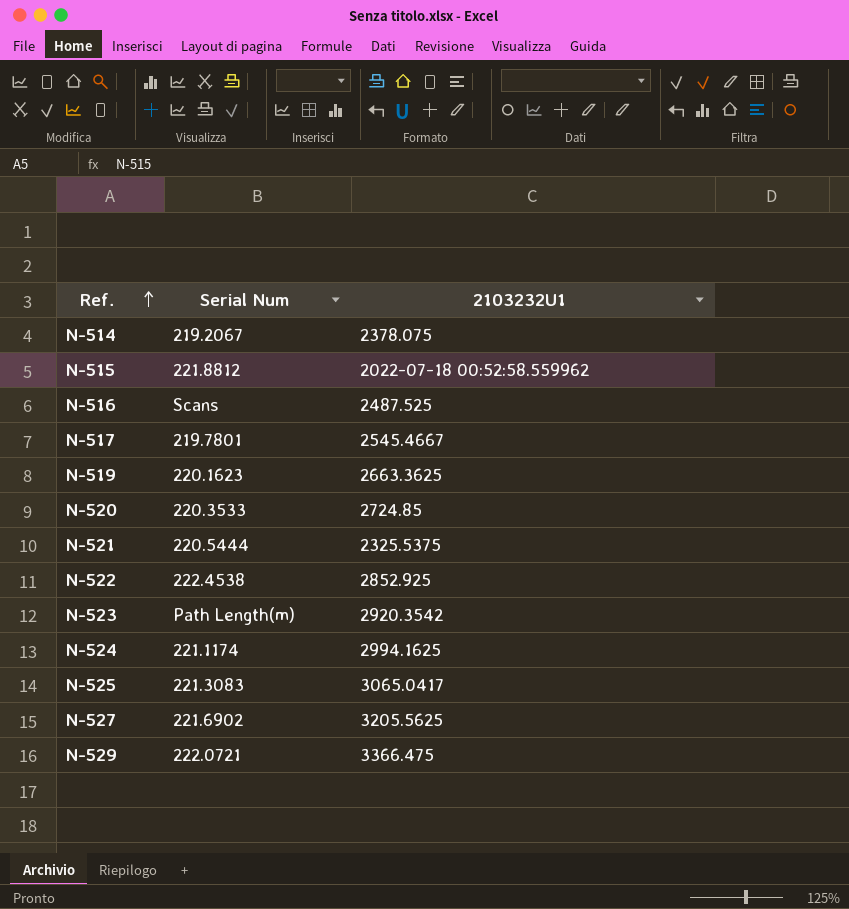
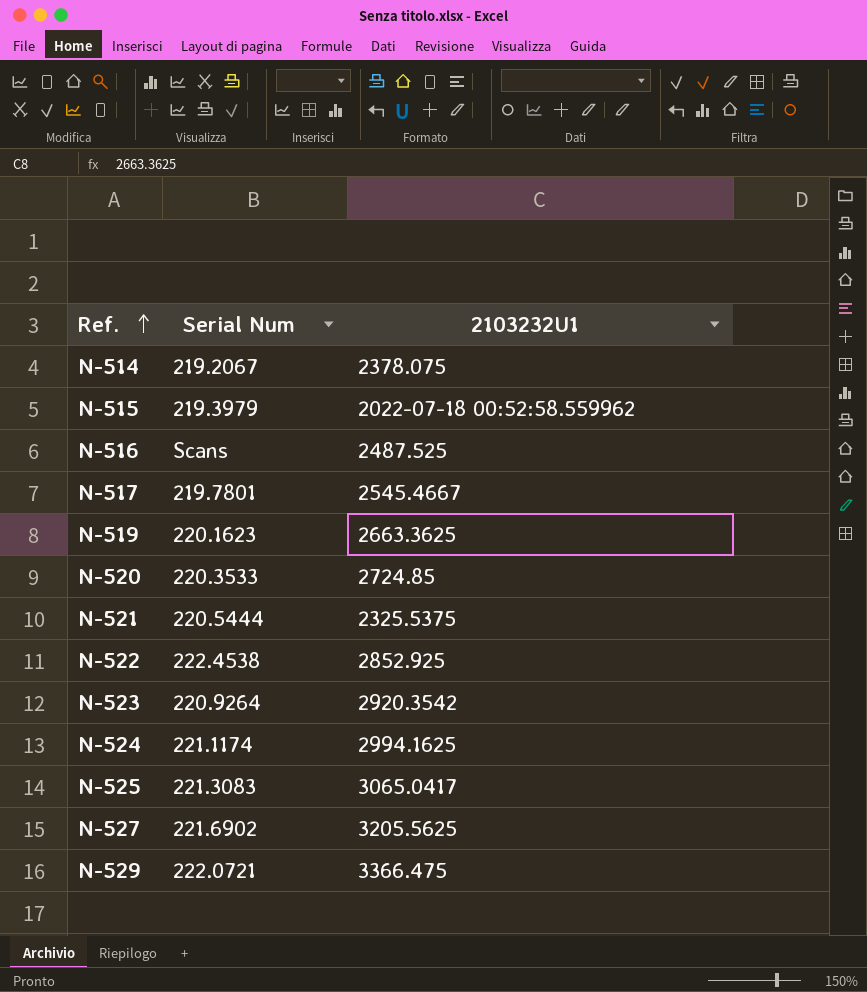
N-515 | Serial Num: 221.8812 -> 219.3979
N-523 | Serial Num: Path Length(m) -> 220.9264

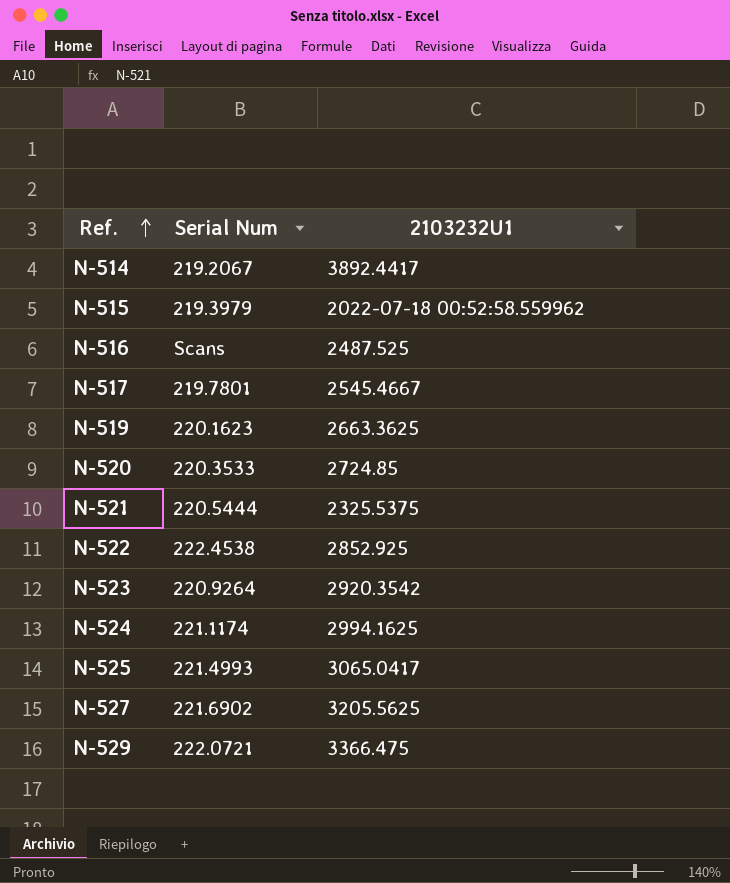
N-514 | 2103232U1: 2378.075 -> 3892.4417
N-525 | Serial Num: 221.3083 -> 221.4993

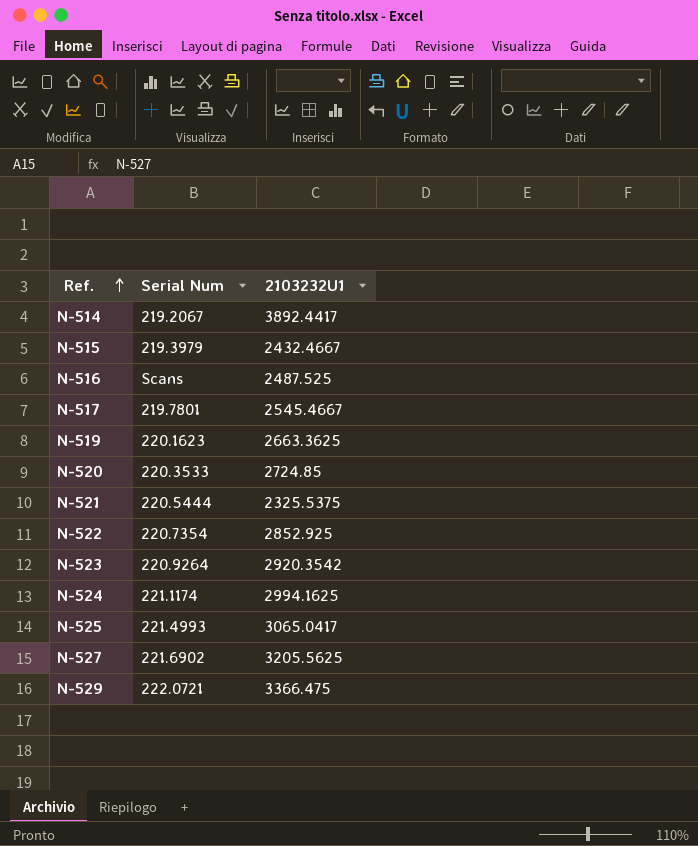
N-515 | 2103232U1: 2022-07-18 00:52:58.559962 -> 2432.4667
N-522 | Serial Num: 222.4538 -> 220.7354

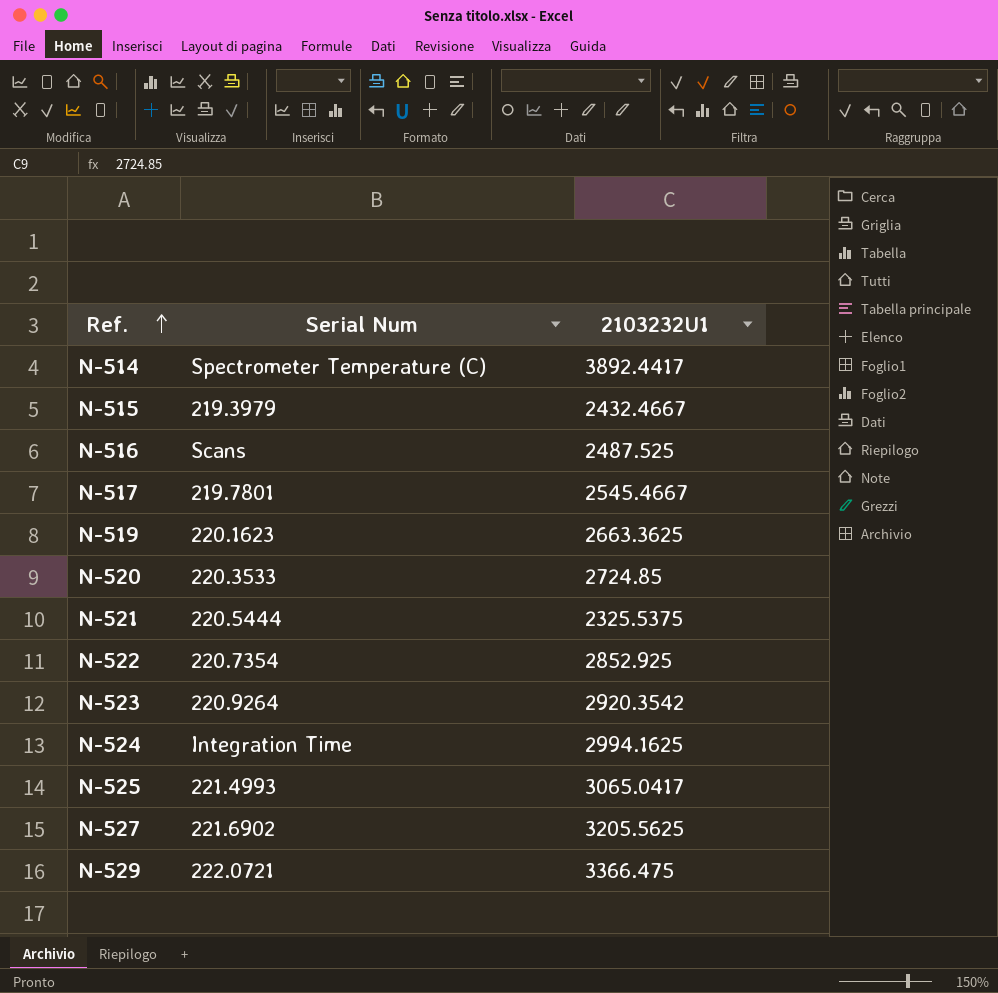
N-514 | Serial Num: 219.2067 -> Spectrometer Temperature (C)
N-524 | Serial Num: 221.1174 -> Integration Time

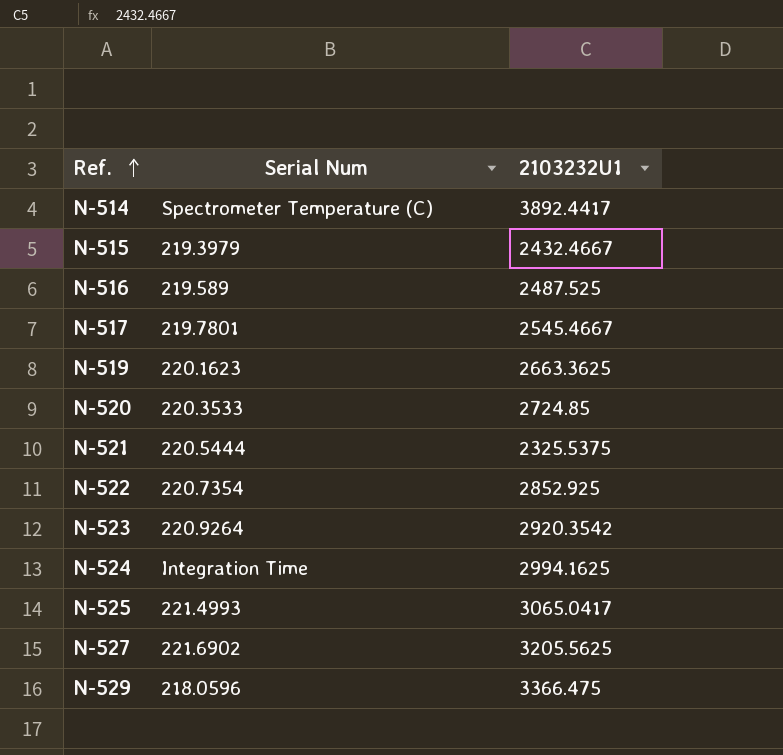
N-516 | Serial Num: Scans -> 219.589
N-529 | Serial Num: 222.0721 -> 218.0596

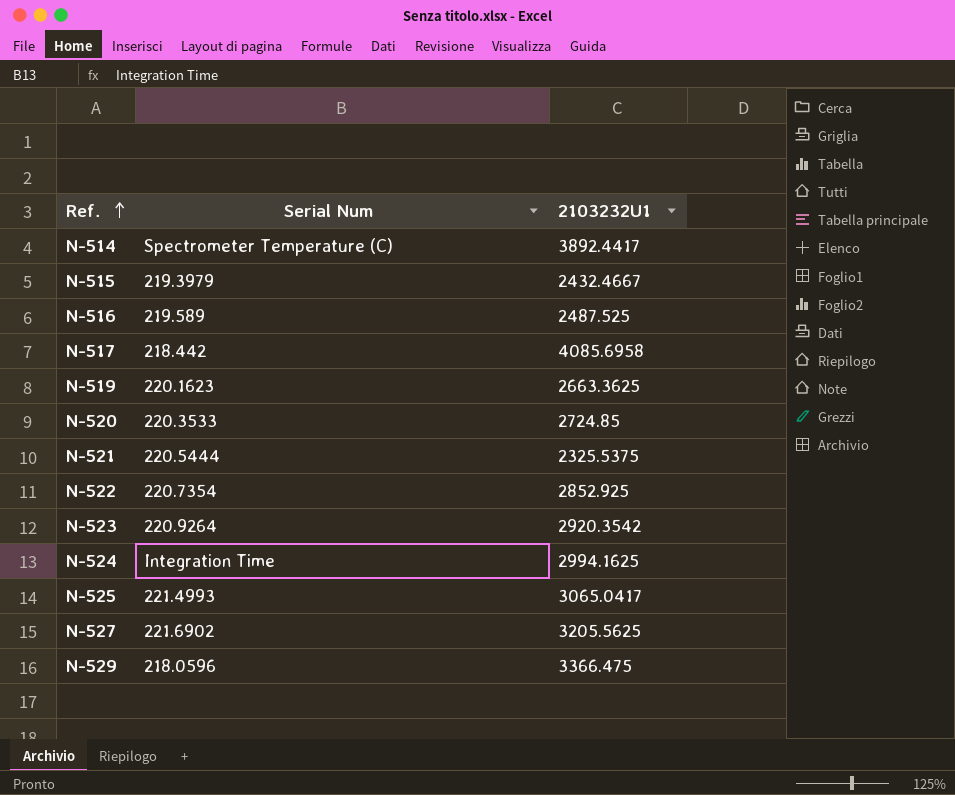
N-517 | Serial Num: 219.7801 -> 218.442
N-517 | 2103232U1: 2545.4667 -> 4085.6958

